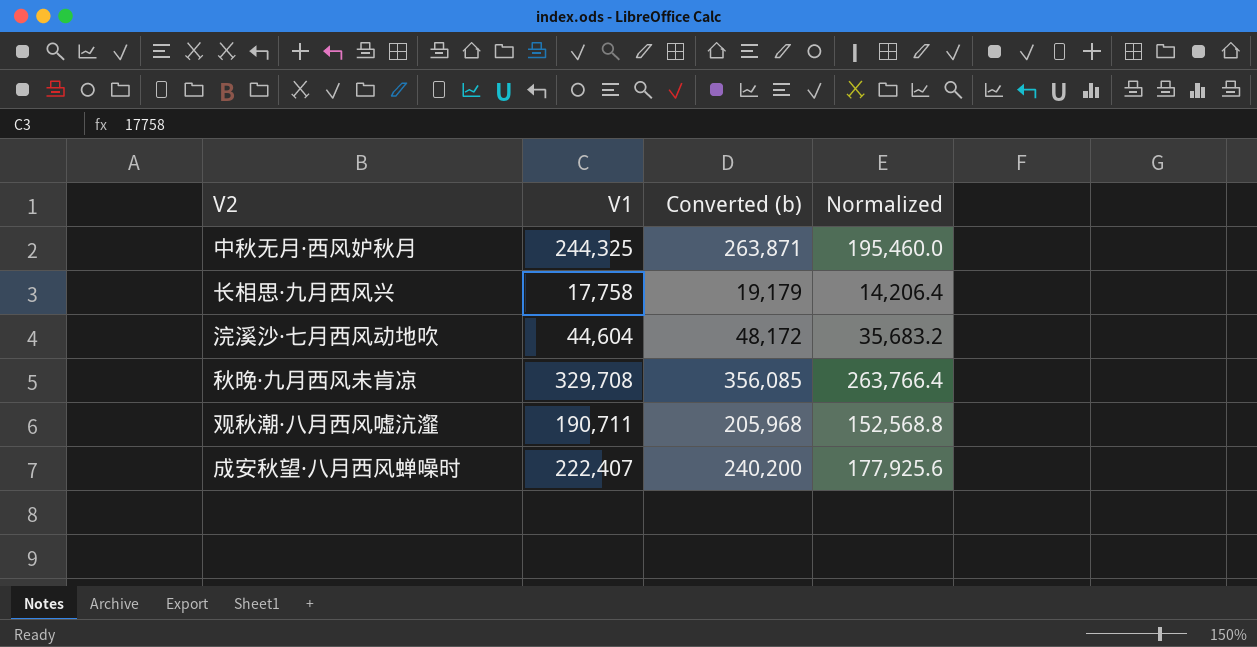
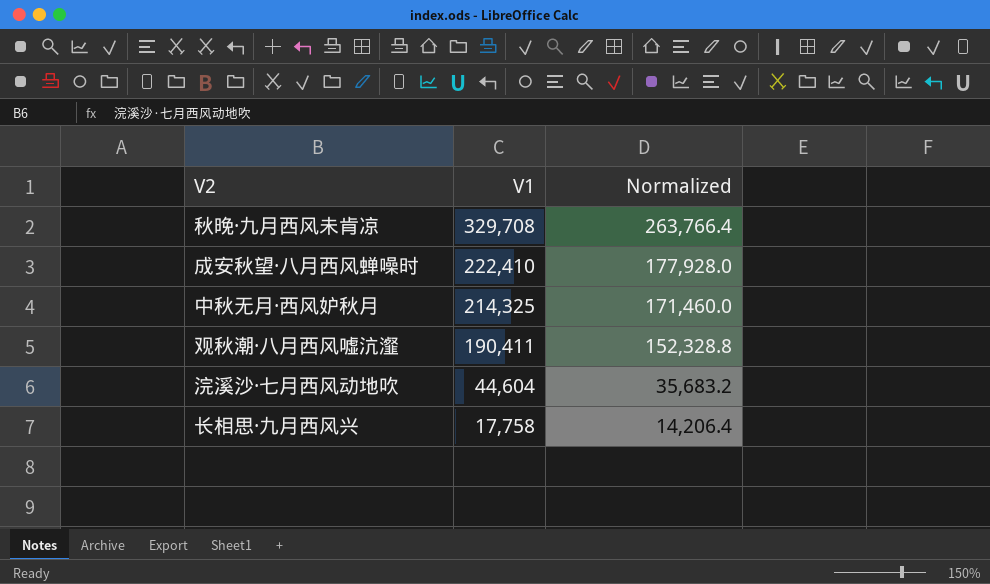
row order: none -> V1 descending
column Converted (b) | formula: [V1] * 1.08 -> none
成安秋望·八月西风蝉噪时 | V1: 222,407 -> 222,410
成安秋望·八月西风蝉噪时 | Normalized: 177,925.6 -> 177,928.0
中秋无月·西风妒秋月 | V1: 244,325 -> 214,325
中秋无月·西风妒秋月 | Normalized: 195,460.0 -> 171,460.0
观秋潮·八月西风嘘沆瀣 | V1: 190,711 -> 190,411
观秋潮·八月西风嘘沆瀣 | Normalized: 152,568.8 -> 152,328.8

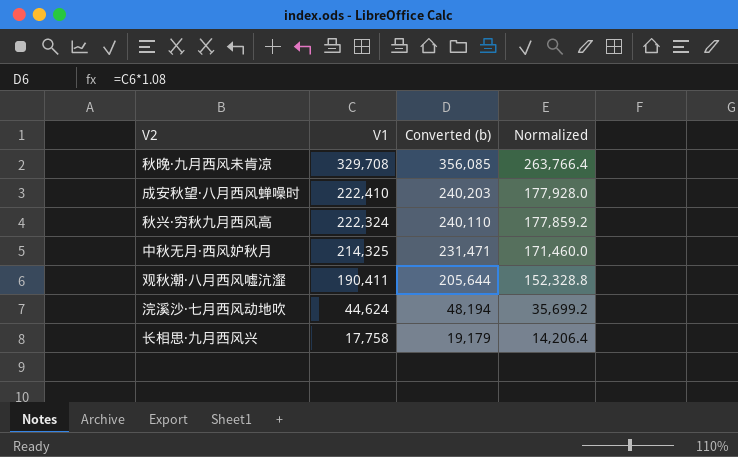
column Converted (b) | formula: none -> [V1] * 1.08
row 秋兴·穷秋九月西风高: none -> 222,324 | 240,110 | 177,859.2
浣溪沙·七月西风动地吹 | V1: 44,604 -> 44,624
浣溪沙·七月西风动地吹 | Normalized: 35,683.2 -> 35,699.2

